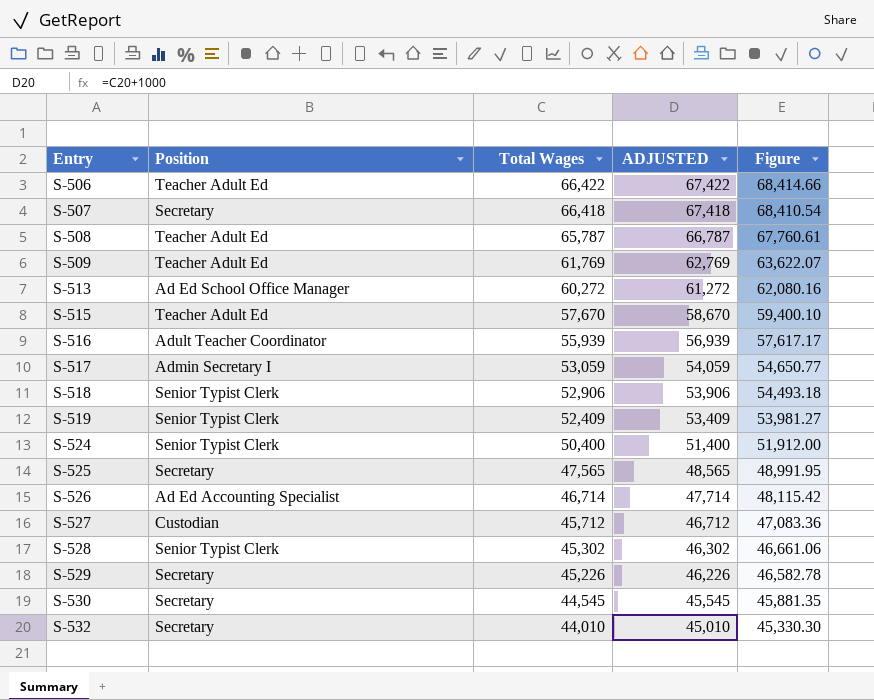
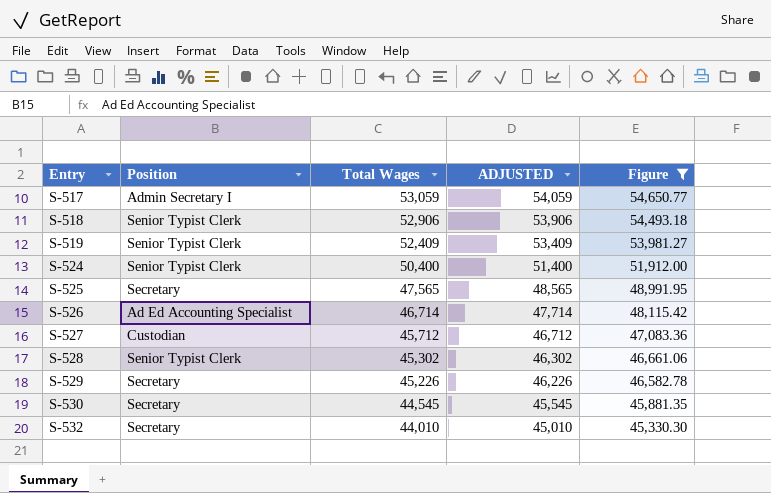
filter: none -> Figure <= 54,650.77

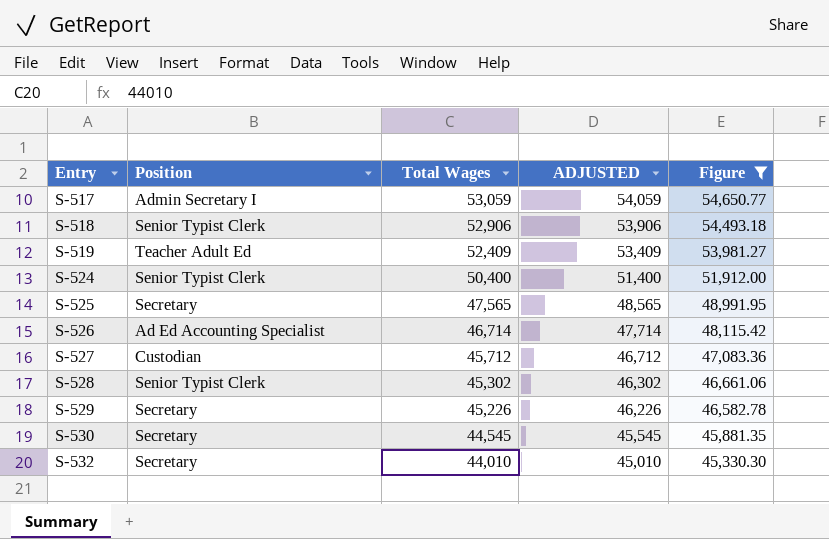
S-519 | Position: Senior Typist Clerk -> Teacher Adult Ed

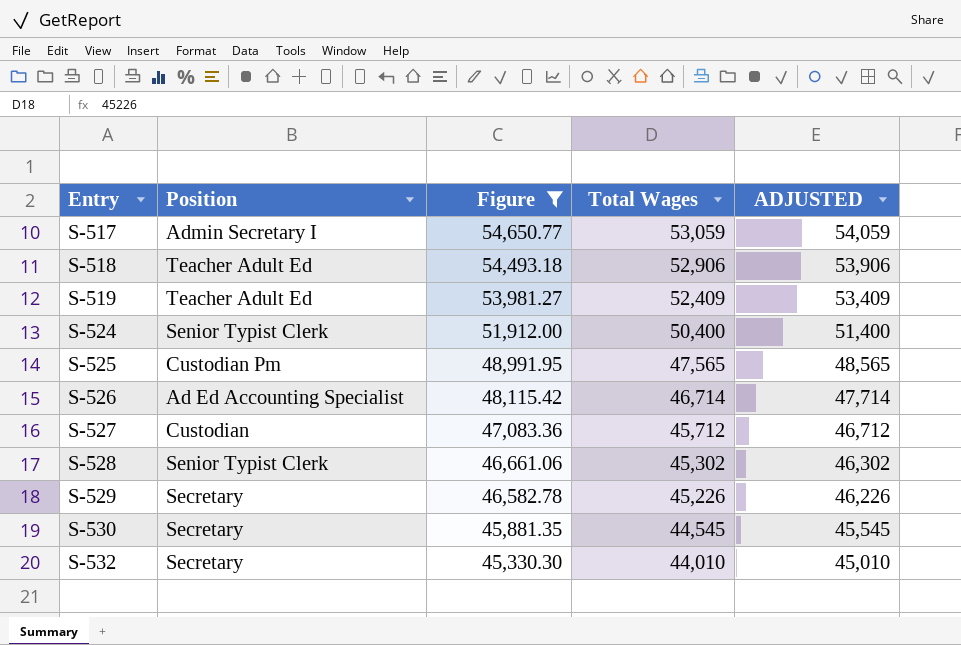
column Figure | position: 5 -> 3
S-518 | Position: Senior Typist Clerk -> Teacher Adult Ed
S-525 | Position: Secretary -> Custodian Pm

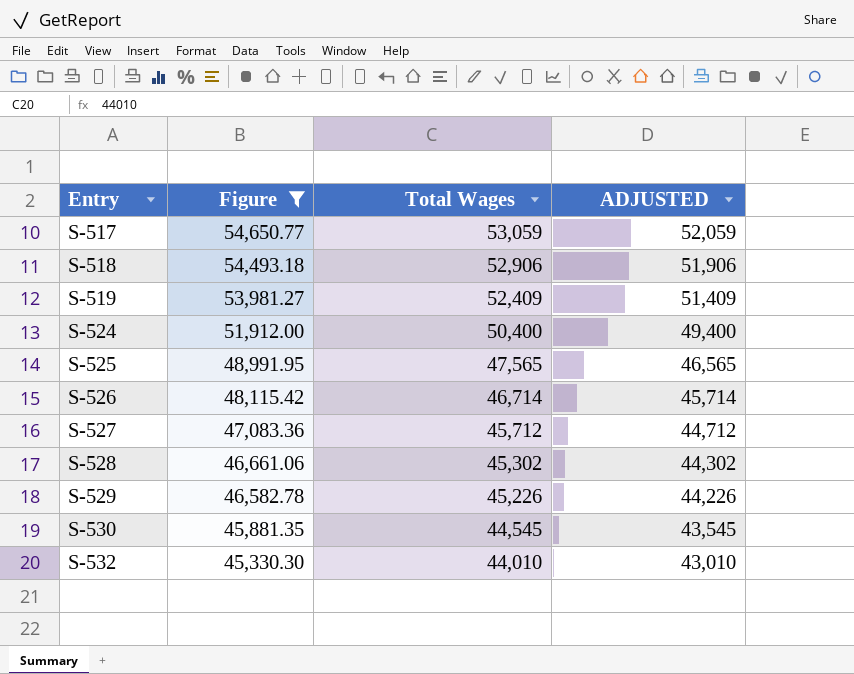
column Position | position: 2 -> none
column ADJUSTED | formula: [Total Wages] + 1000 -> [Total Wages] - 1000

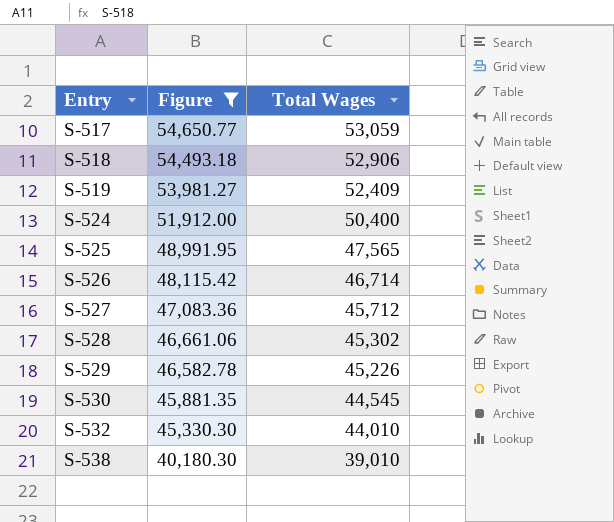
column ADJUSTED | formula: [Total Wages] - 1000 -> none
row S-538: none -> 40,180.30 | 39,010

